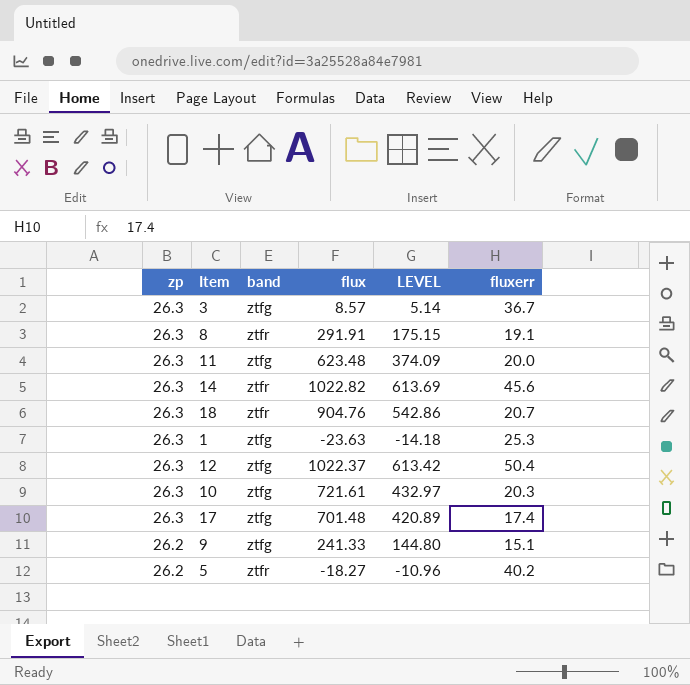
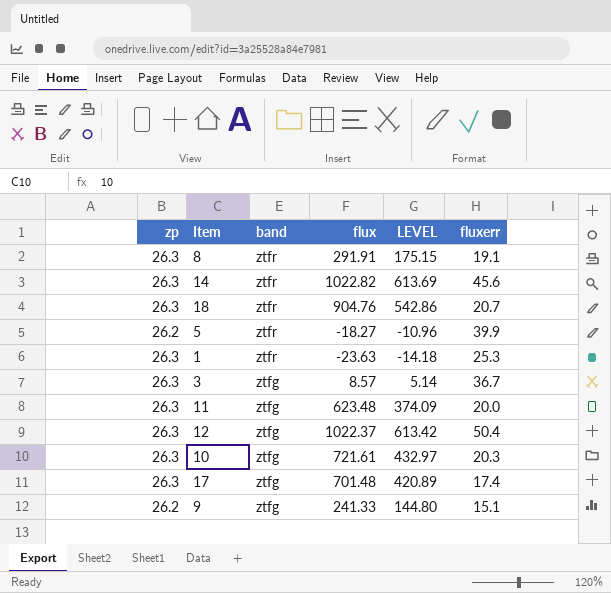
row order: zp descending -> band descending
5 | fluxerr: 40.2 -> 39.9
1 | band: ztfg -> ztfr

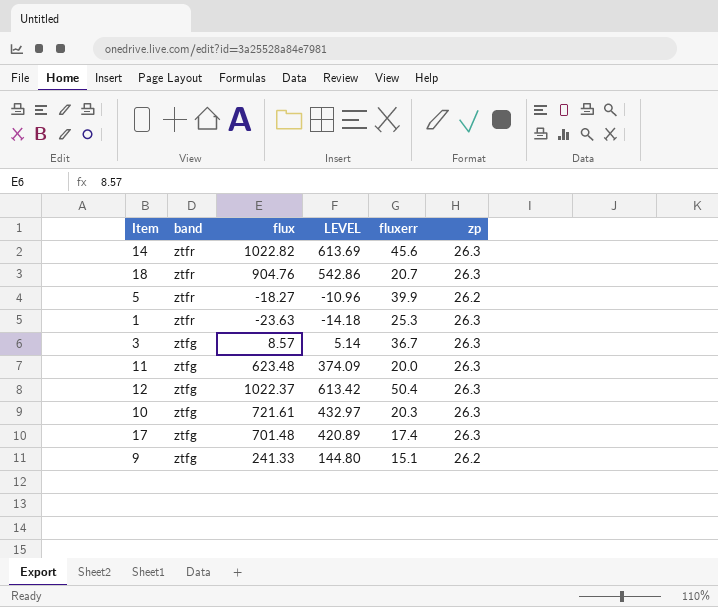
column zp | position: 1 -> 6
row 8: 26.3 | ztfr | 291.91 | 175.15 | 19.1 -> none

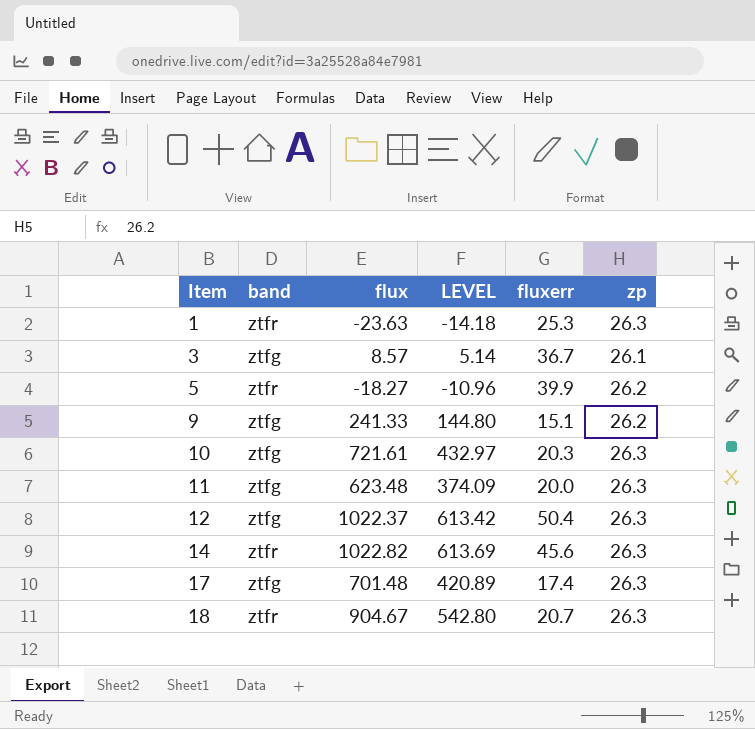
row order: band descending -> Item ascending
3 | zp: 26.3 -> 26.1
18 | flux: 904.76 -> 904.67
18 | LEVEL: 542.86 -> 542.80

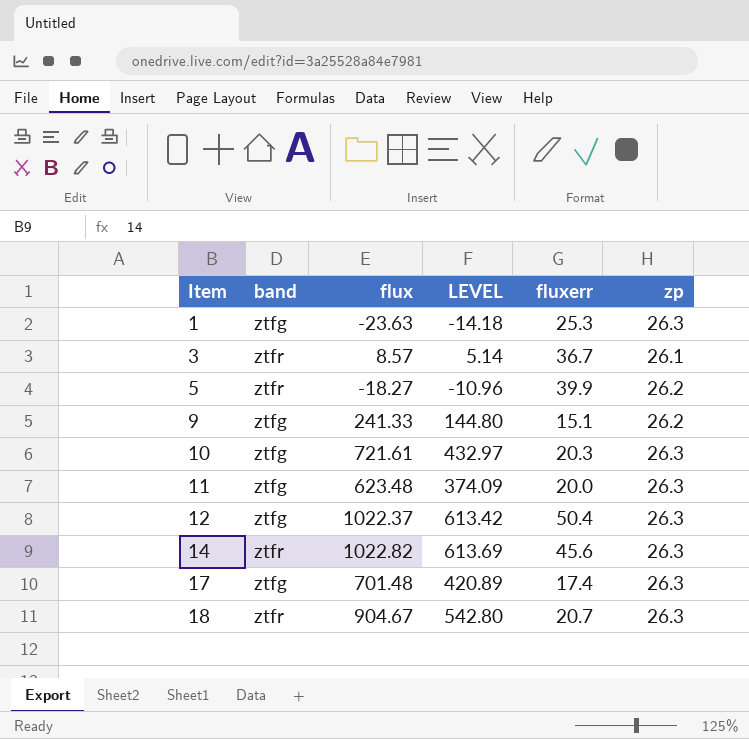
1 | band: ztfr -> ztfg
3 | band: ztfg -> ztfr

